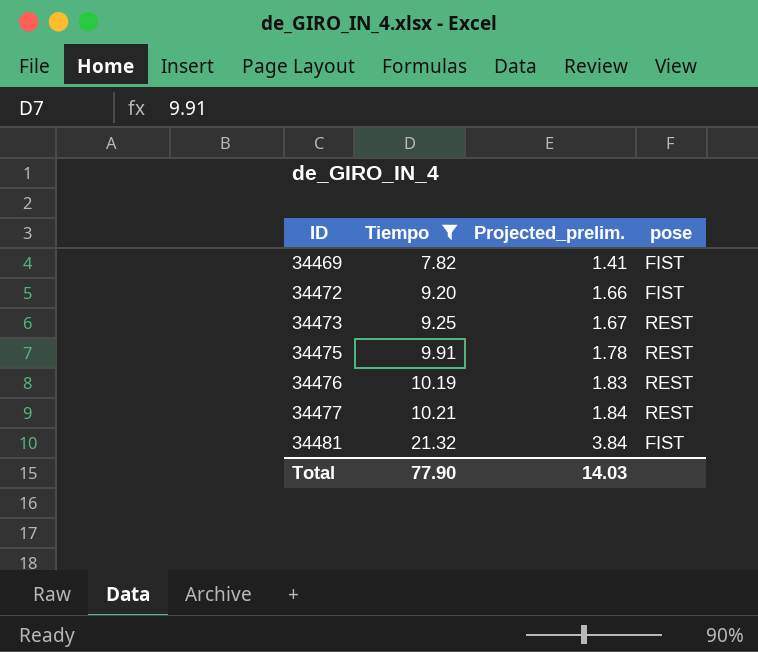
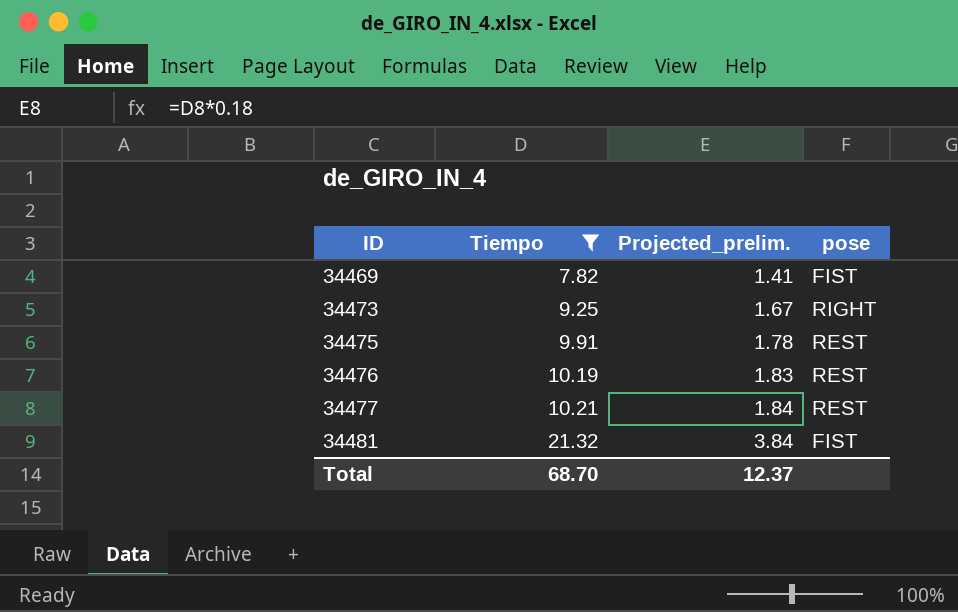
row 34472: 9.20 | 1.66 | FIST -> none
34473 | pose: REST -> RIGHT
Total | Tiempo: 77.90 -> 68.70
Total | Projected_prelim.: 14.03 -> 12.37

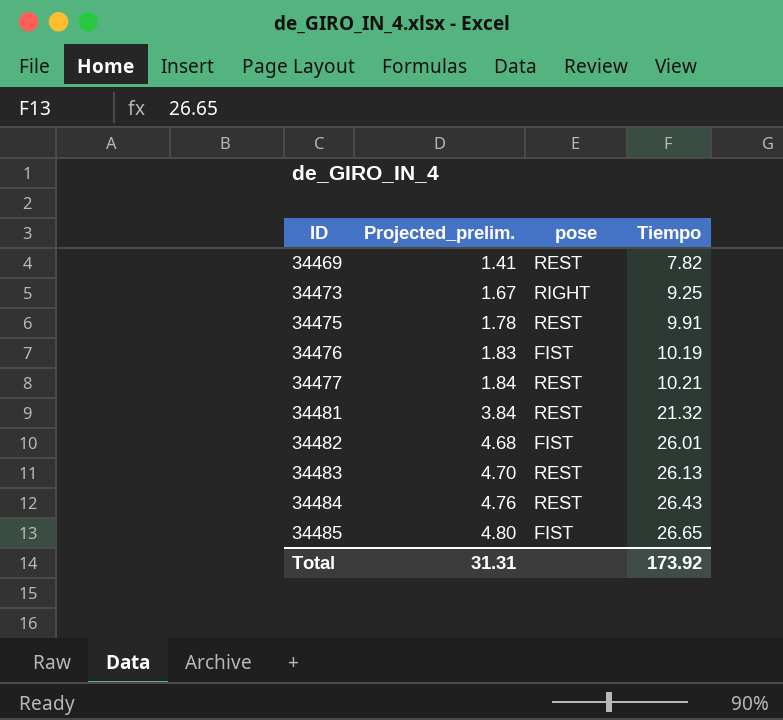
filter: Tiempo <= 21.32 -> none
column Tiempo | position: 2 -> 4
34469 | pose: FIST -> REST
34476 | pose: REST -> FIST
34481 | pose: FIST -> REST
Total | Projected_prelim.: 12.37 -> 31.31
Total | Tiempo: 68.70 -> 173.92

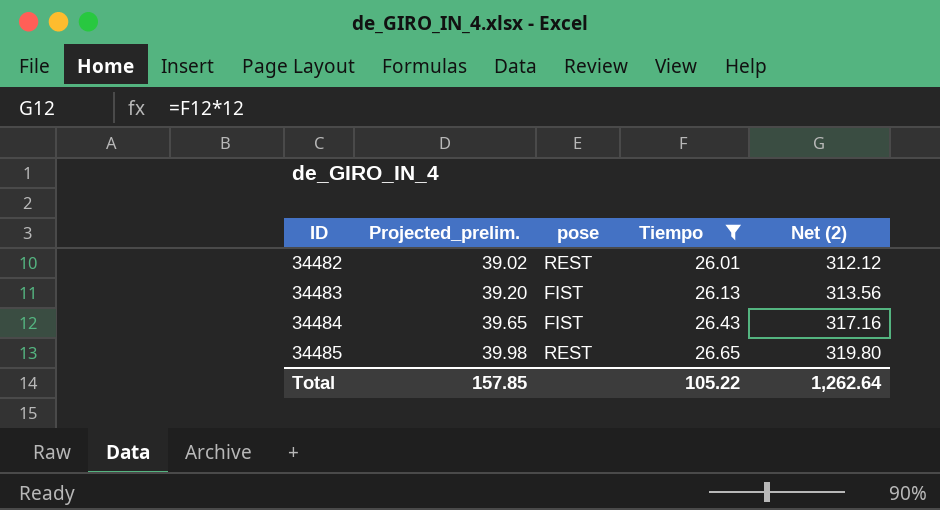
filter: none -> Tiempo >= 26.01
column Projected_prelim. | formula: [Tiempo] * 0.18 -> [Tiempo] * 1.5
column Net (2) | formula: none -> [Tiempo] * 12
34482 | pose: FIST -> REST
34483 | pose: REST -> FIST
34484 | pose: REST -> FIST
34485 | pose: FIST -> REST
Total | Projected_prelim.: 31.31 -> 157.85
Total | Tiempo: 173.92 -> 105.22

